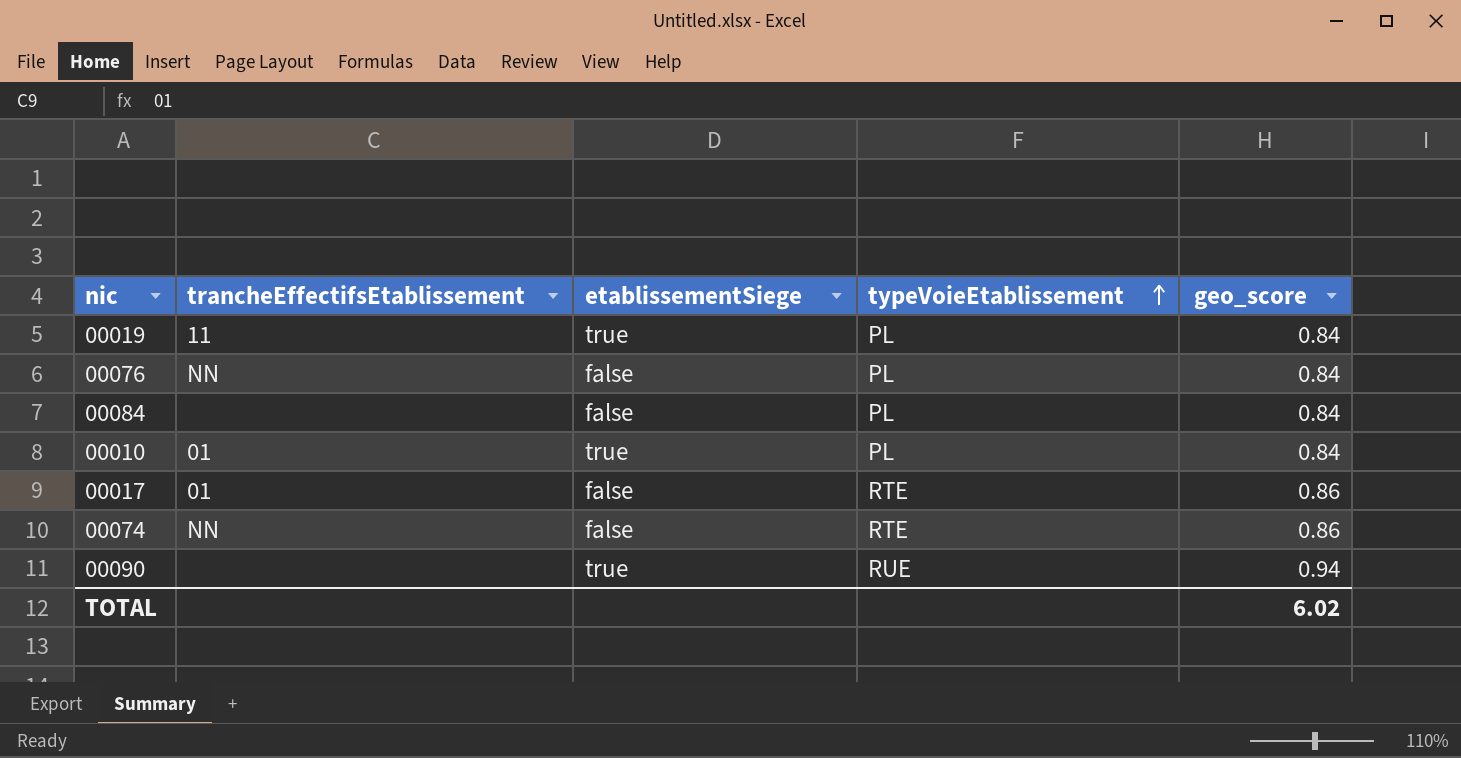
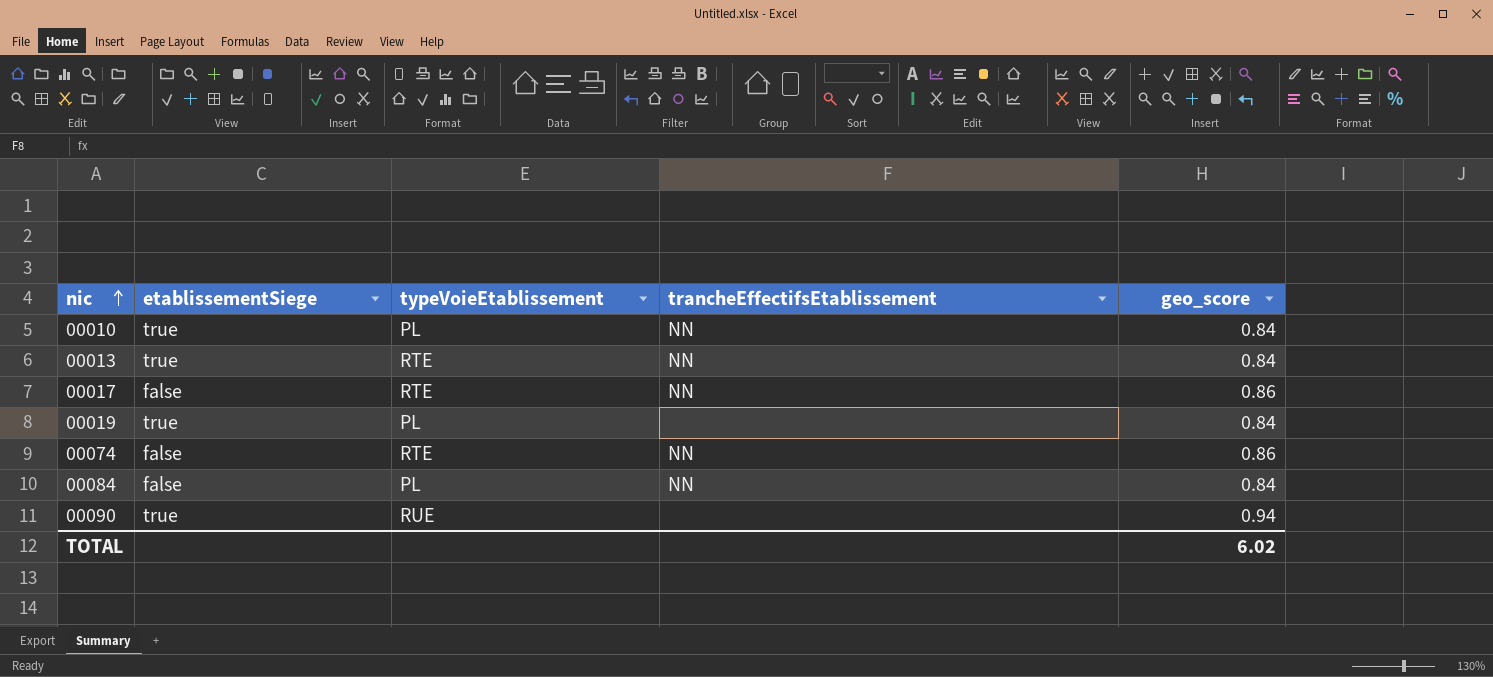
row order: typeVoieEtablissement ascending -> nic ascending
column trancheEffectifsEtablissement | position: 2 -> 4
row 00076: NN | false | PL | 0.84 -> none
00010 | trancheEffectifsEtablissement: 01 -> NN
row 00013: none -> true | RTE | NN | 0.84
00017 | trancheEffectifsEtablissement: 01 -> NN
00019 | trancheEffectifsEtablissement: 11 -> none
00084 | trancheEffectifsEtablissement: none -> NN

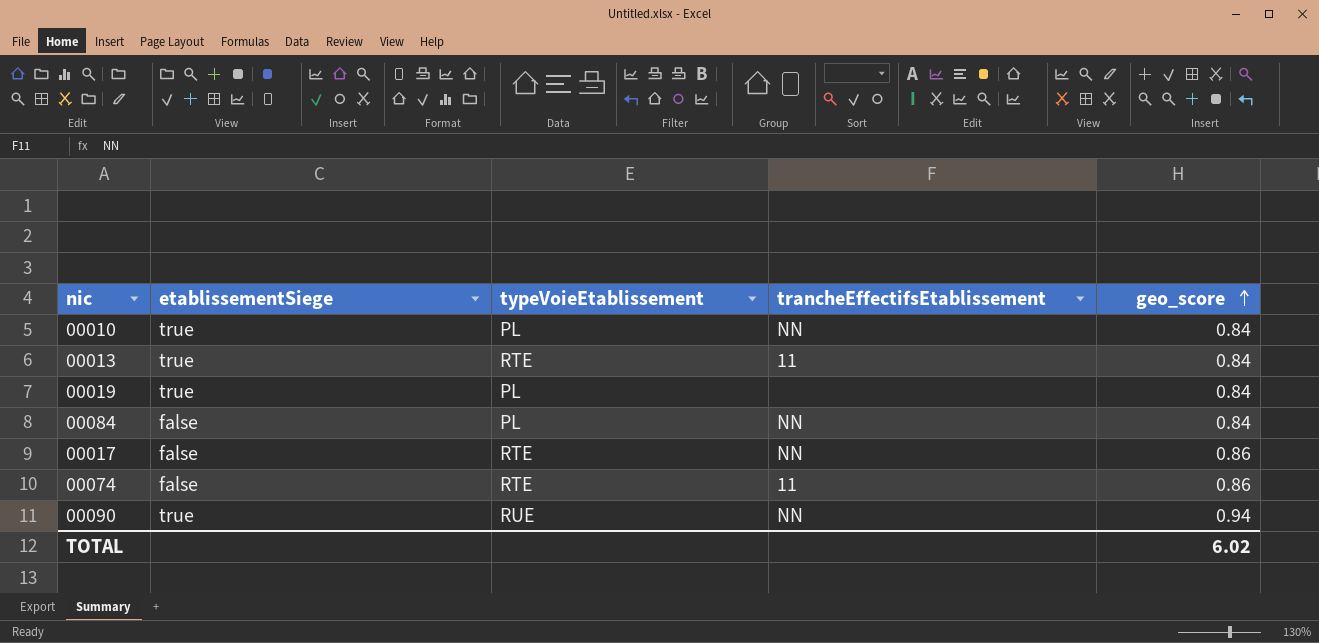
row order: nic ascending -> geo_score ascending
00013 | trancheEffectifsEtablissement: NN -> 11
00074 | trancheEffectifsEtablissement: NN -> 11
00090 | trancheEffectifsEtablissement: none -> NN

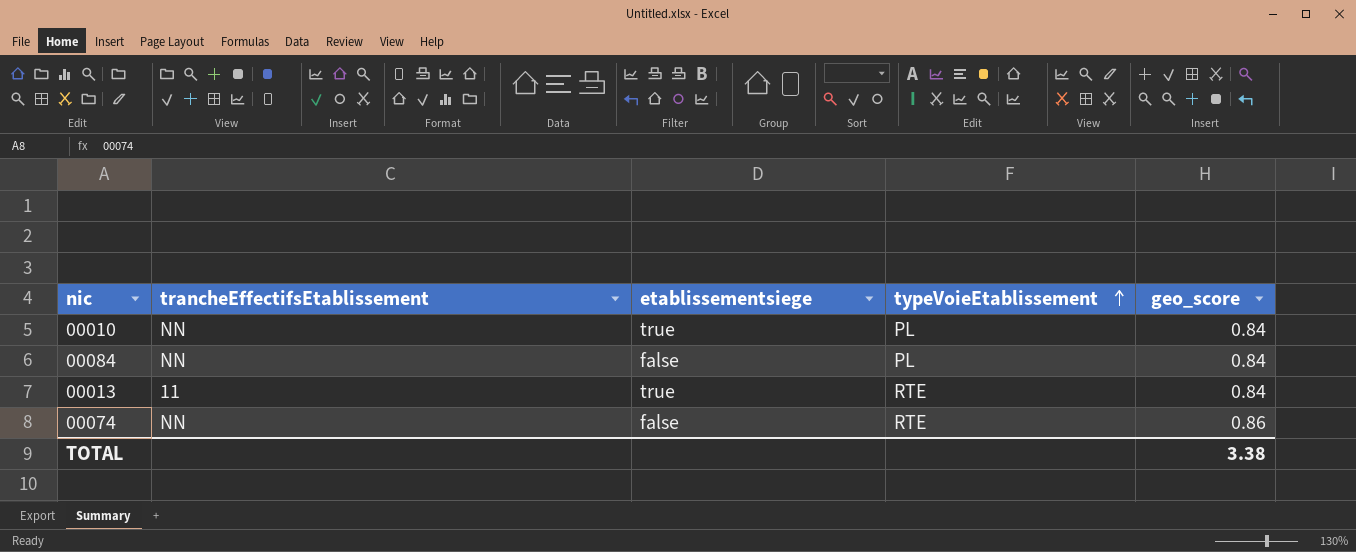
row order: geo_score ascending -> typeVoieEtablissement ascending
column trancheEffectifsEtablissement | position: 4 -> 2
column name: etablissementSiege -> etablissementsiege
row 00019: true | PL | none | 0.84 -> none
row 00017: false | RTE | NN | 0.86 -> none
row 00090: true | RUE | NN | 0.94 -> none
00074 | trancheEffectifsEtablissement: 11 -> NN
TOTAL | geo_score: 6.02 -> 3.38

